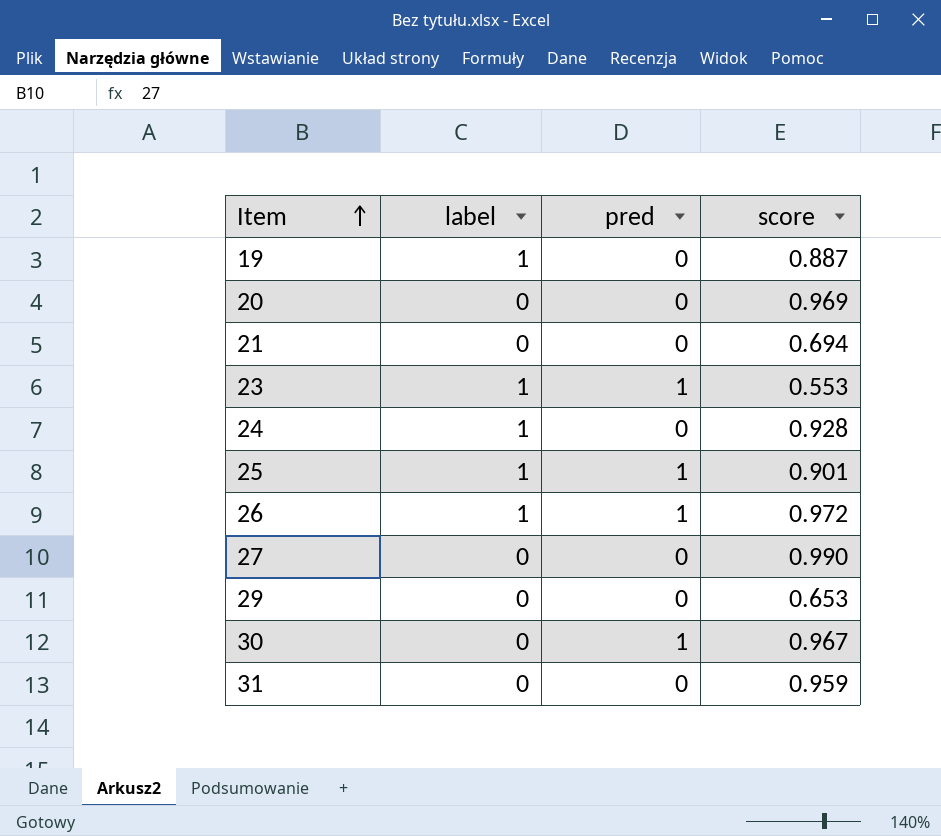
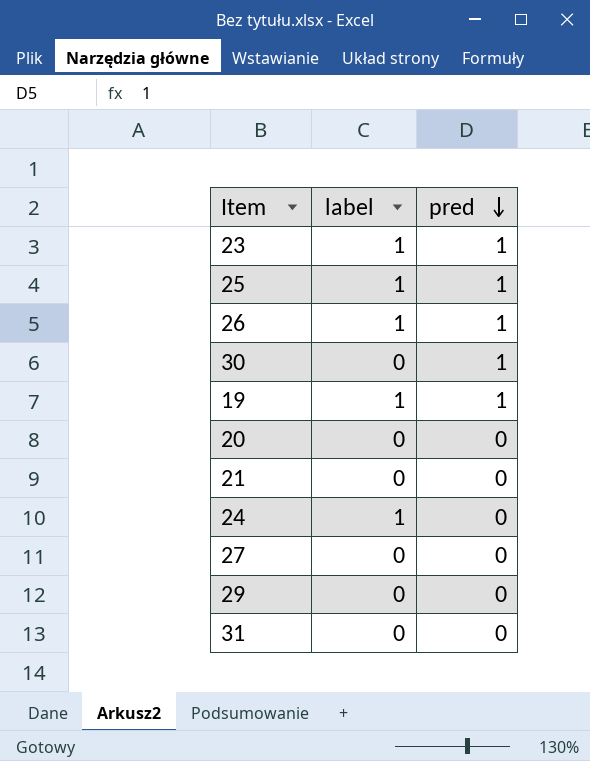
row order: Item ascending -> pred descending
column score | position: 4 -> none
19 | pred: 0 -> 1

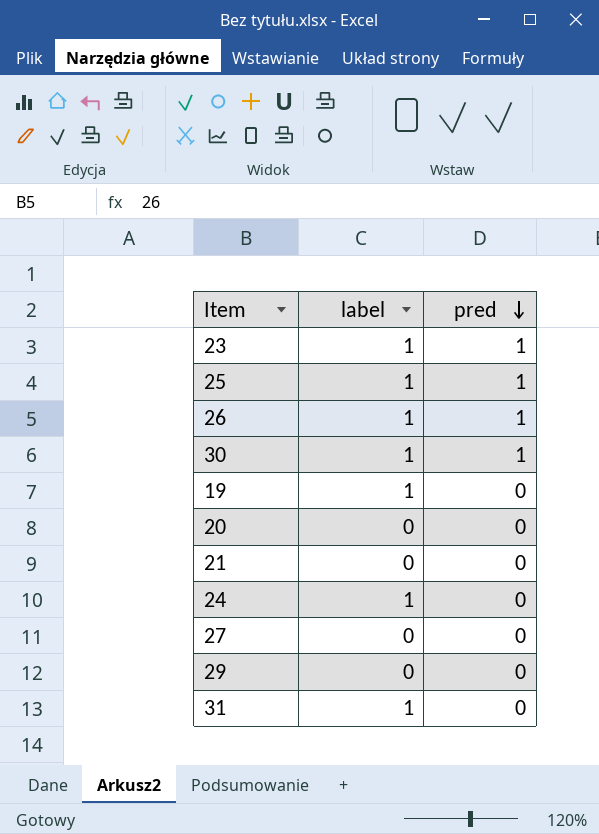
30 | label: 0 -> 1
19 | pred: 1 -> 0
31 | label: 0 -> 1

